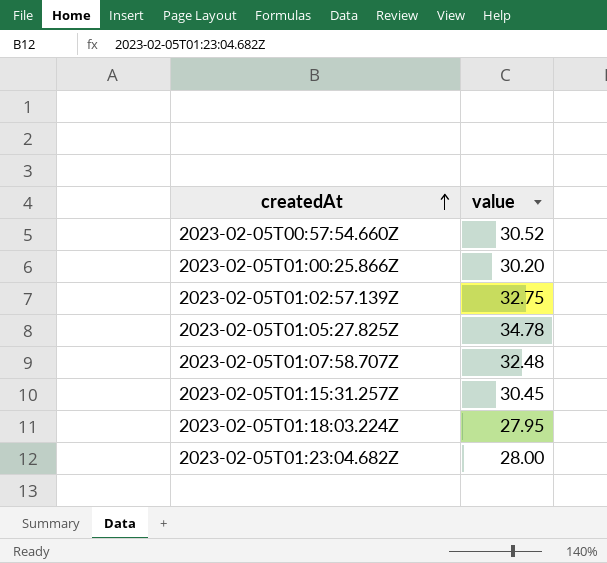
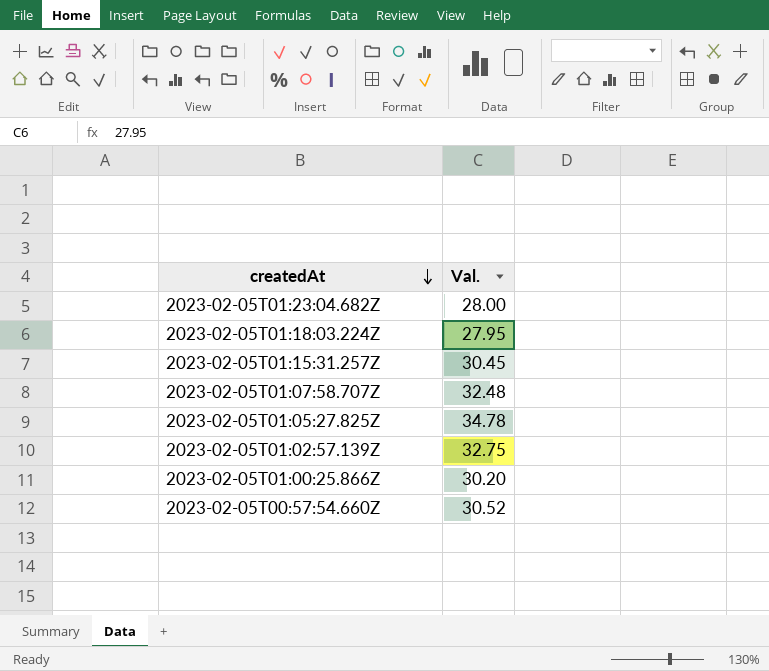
row order: createdAt ascending -> createdAt descending
column name: value -> Val.

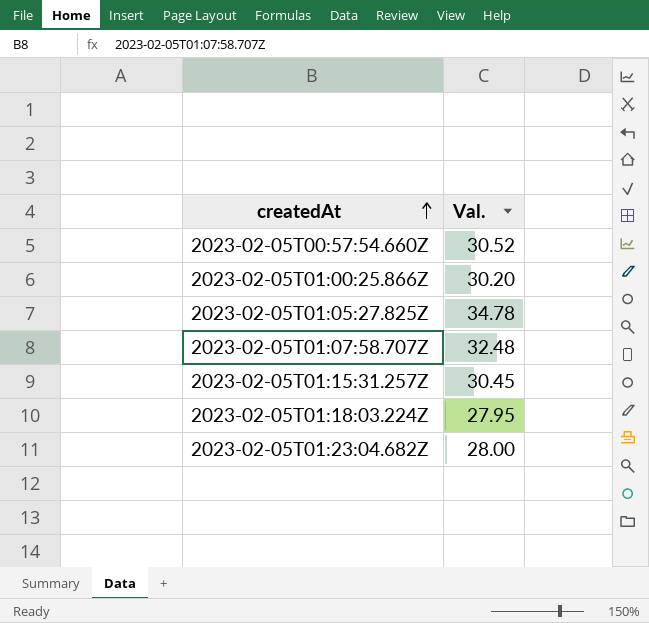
row order: createdAt descending -> createdAt ascending
row 2023-02-05T01:02:57.139Z: 32.75 -> none

